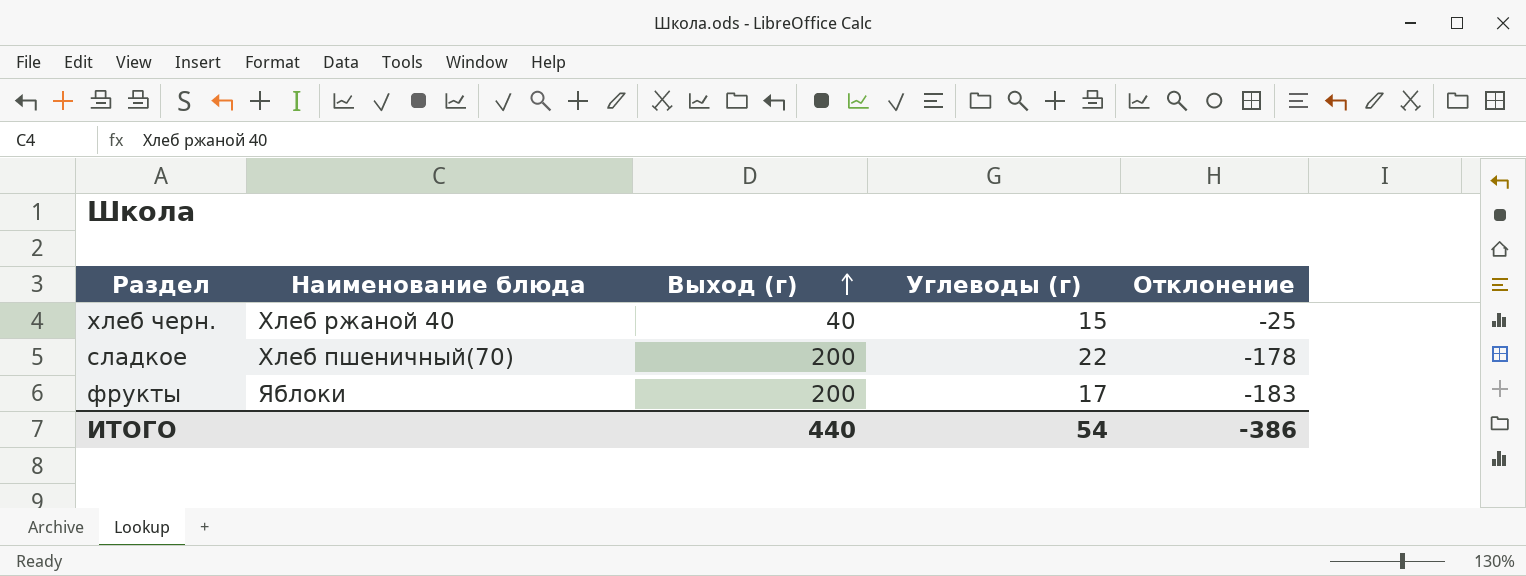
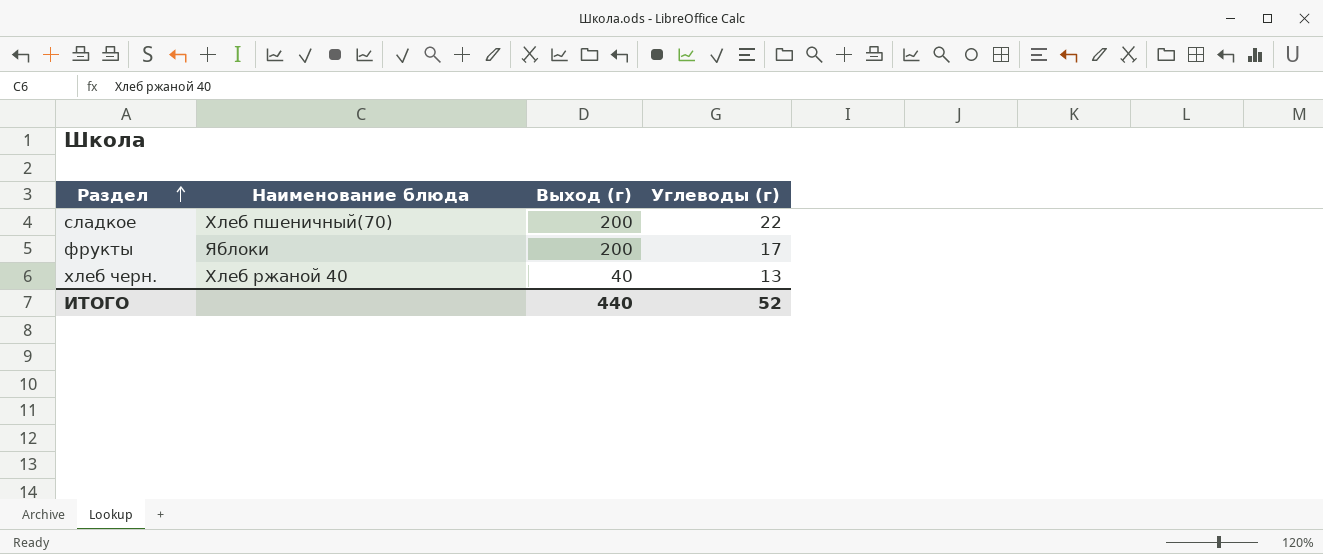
row order: Выход (г) ascending -> Раздел ascending
column Отклонение | formula: [Углеводы (г)] - [Выход (г)] -> none
хлеб черн. | Углеводы (г): 15 -> 13
ИТОГО | Углеводы (г): 54 -> 52

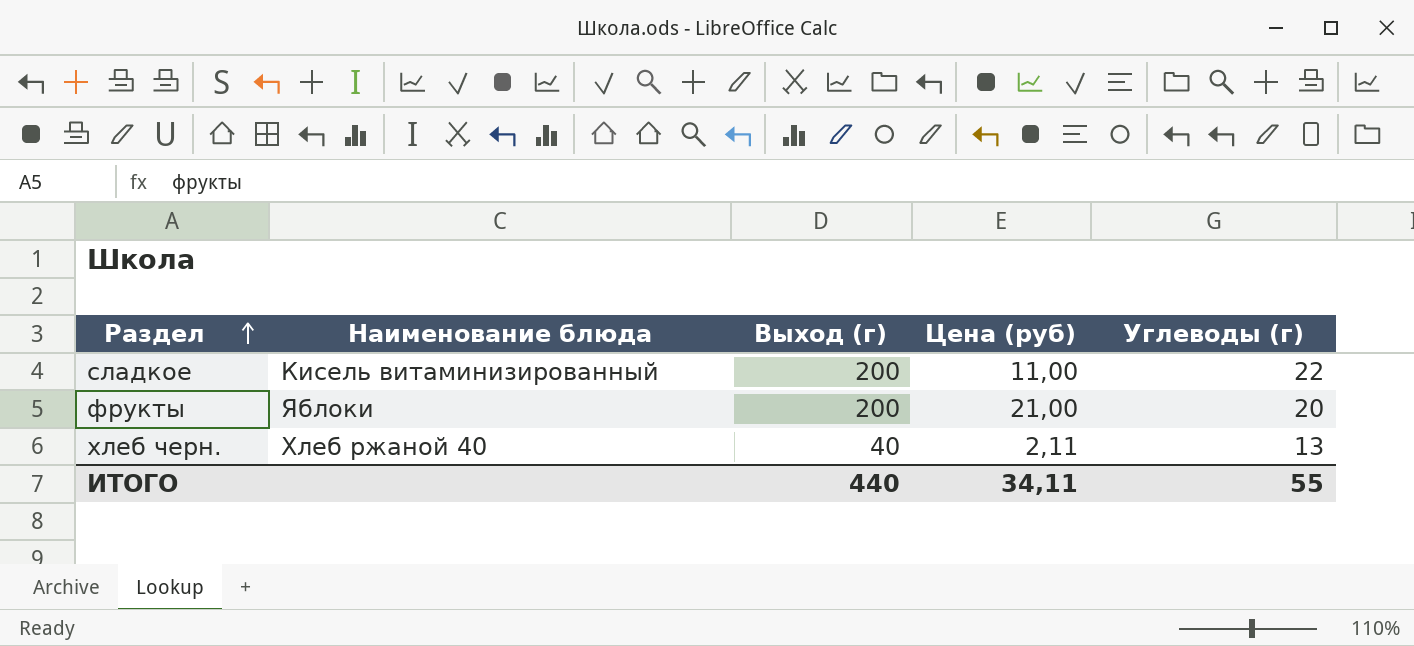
column Цена (руб) | position: none -> 4
сладкое | Наименование блюда: Хлеб пшеничный(70) -> Кисель витаминизированный
фрукты | Углеводы (г): 17 -> 20
ИТОГО | Углеводы (г): 52 -> 55

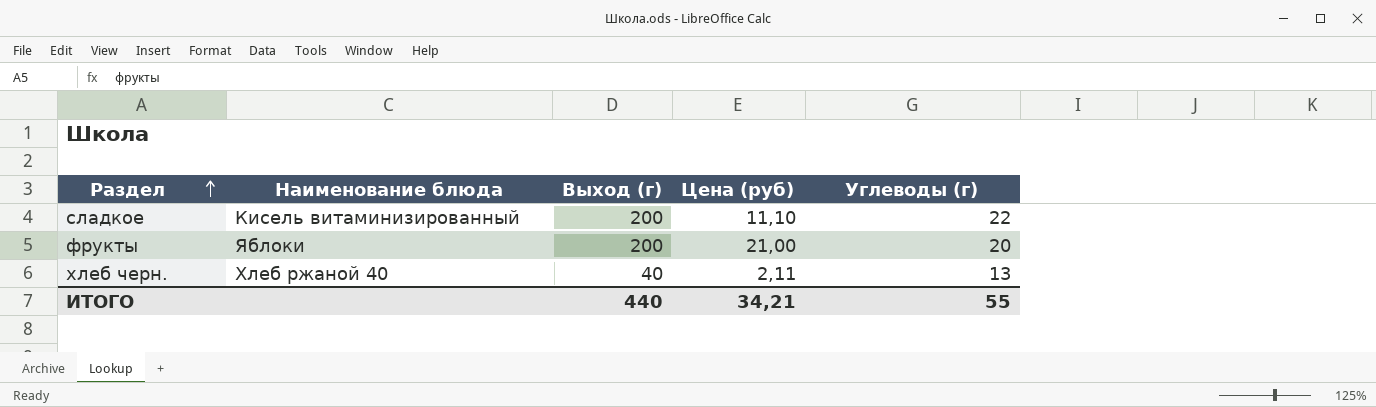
сладкое | Цена (руб): 11,00 -> 11,10
ИТОГО | Цена (руб): 34,11 -> 34,21

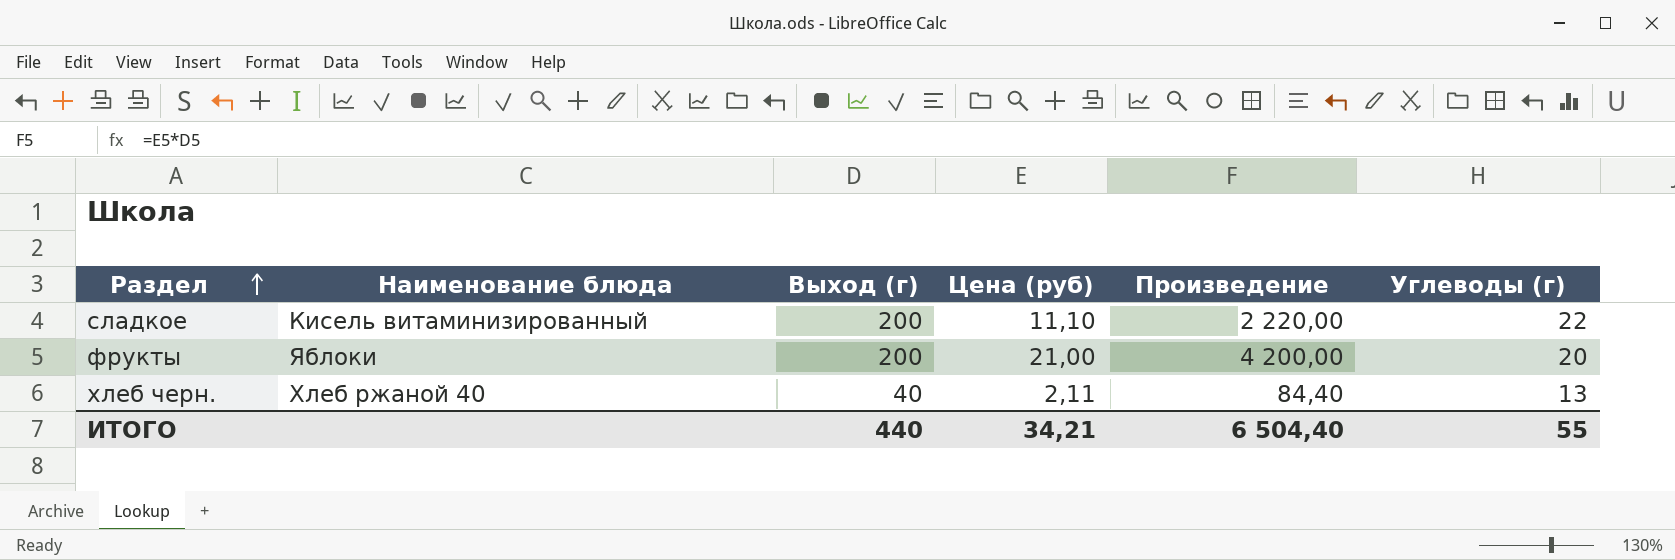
column Произведение | formula: none -> [Выход (г)] * [Цена (руб)]

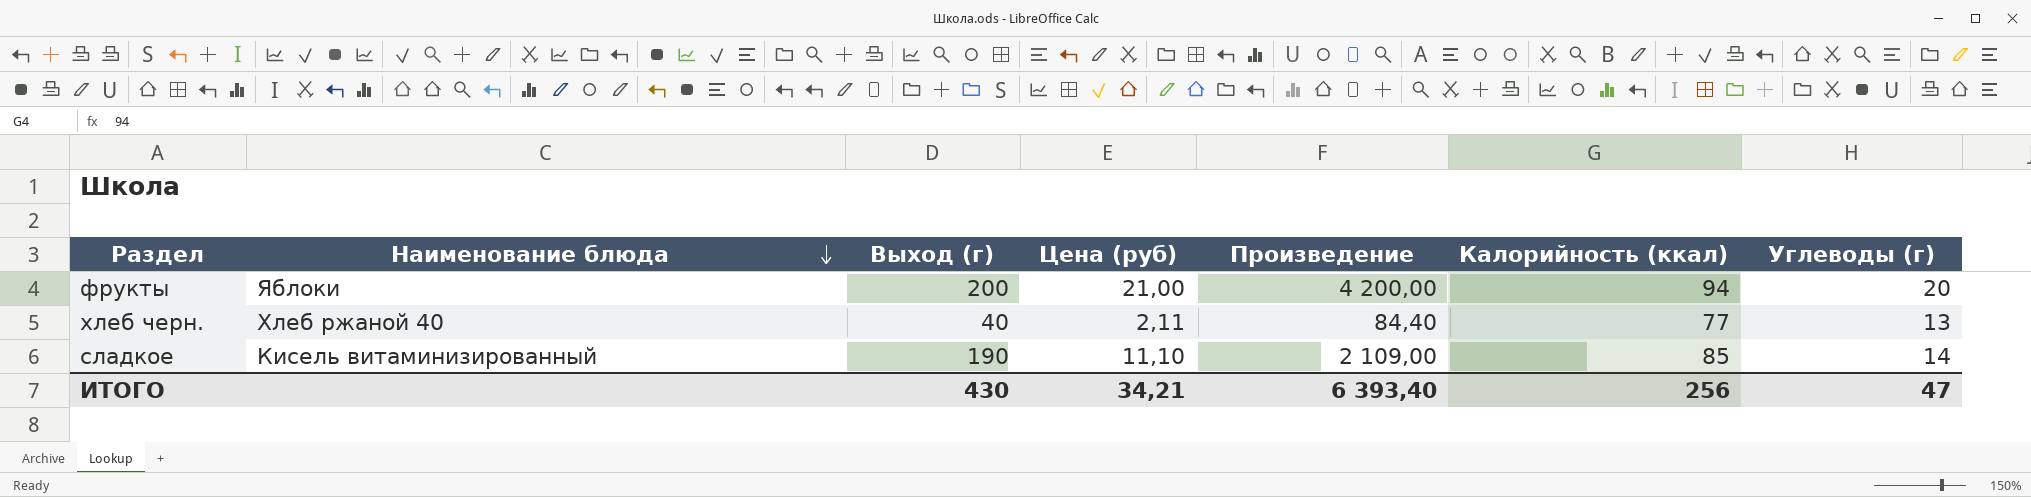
row order: Раздел ascending -> Наименование блюда descending
column Калорийность (ккал) | position: none -> 6
сладкое | Выход (г): 200 -> 190
сладкое | Произведение: 2 220,00 -> 2 109,00
сладкое | Углеводы (г): 22 -> 14
ИТОГО | Выход (г): 440 -> 430
ИТОГО | Произведение: 6 504,40 -> 6 393,40
ИТОГО | Углеводы (г): 55 -> 47

